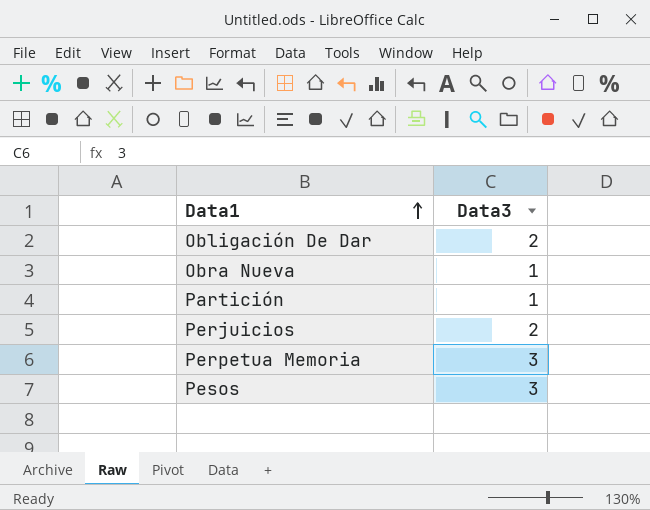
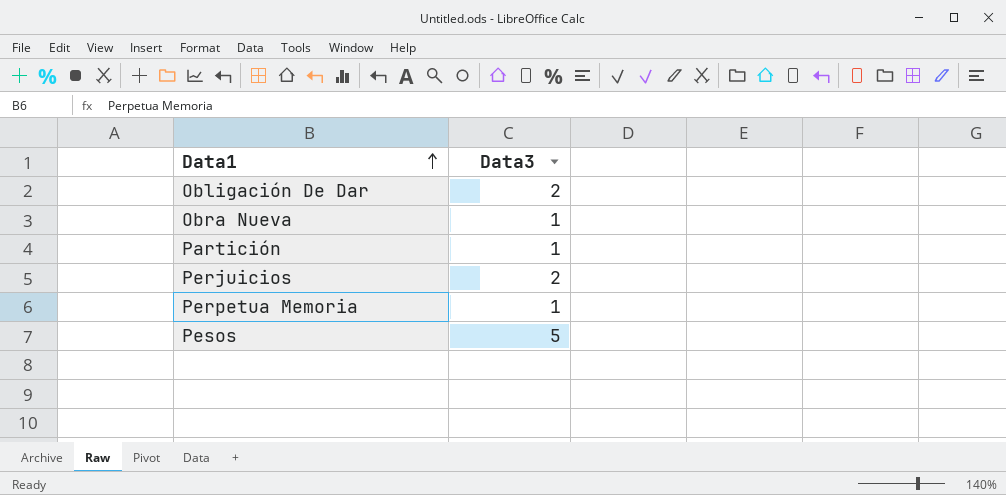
Perpetua Memoria | Data3: 3 -> 1
Pesos | Data3: 3 -> 5

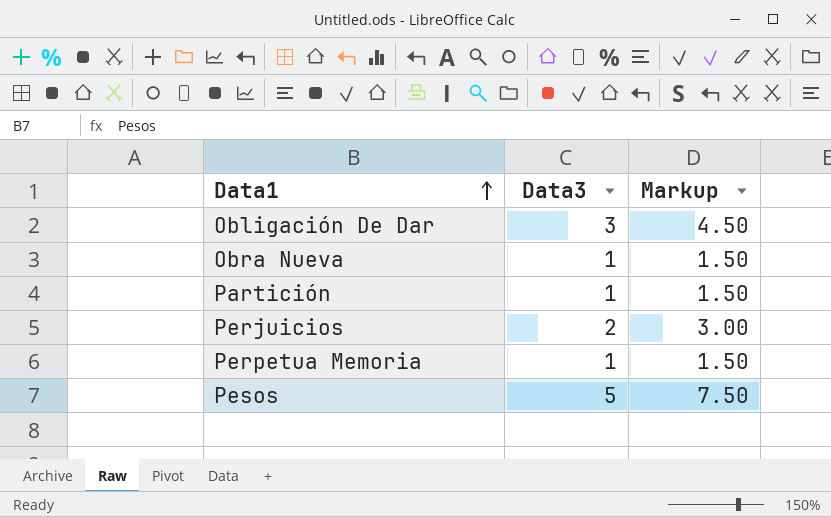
column Markup | formula: none -> [Data3] * 1.5
Obligación De Dar | Data3: 2 -> 3

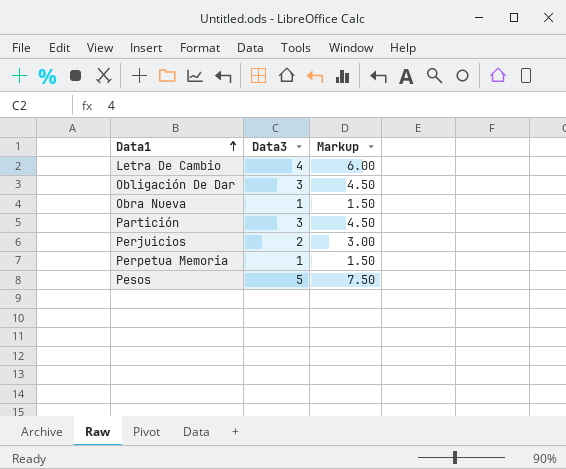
row Letra De Cambio: none -> 4 | 6.00
Partición | Data3: 1 -> 3
Partición | Markup: 1.50 -> 4.50

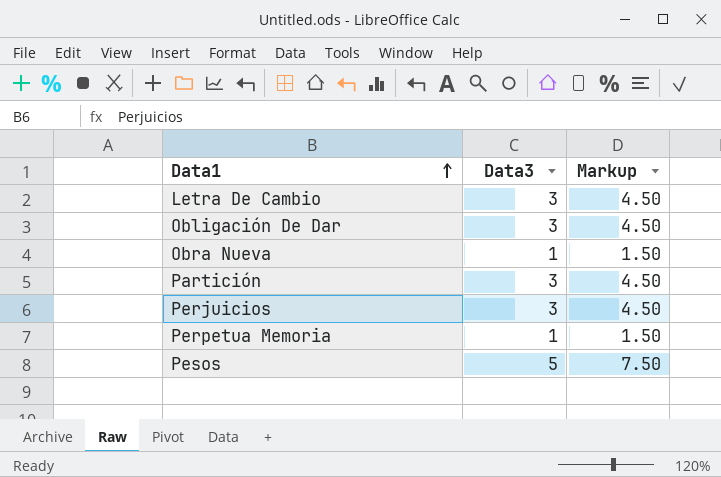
Letra De Cambio | Data3: 4 -> 3
Letra De Cambio | Markup: 6.00 -> 4.50
Perjuicios | Data3: 2 -> 3
Perjuicios | Markup: 3.00 -> 4.50

